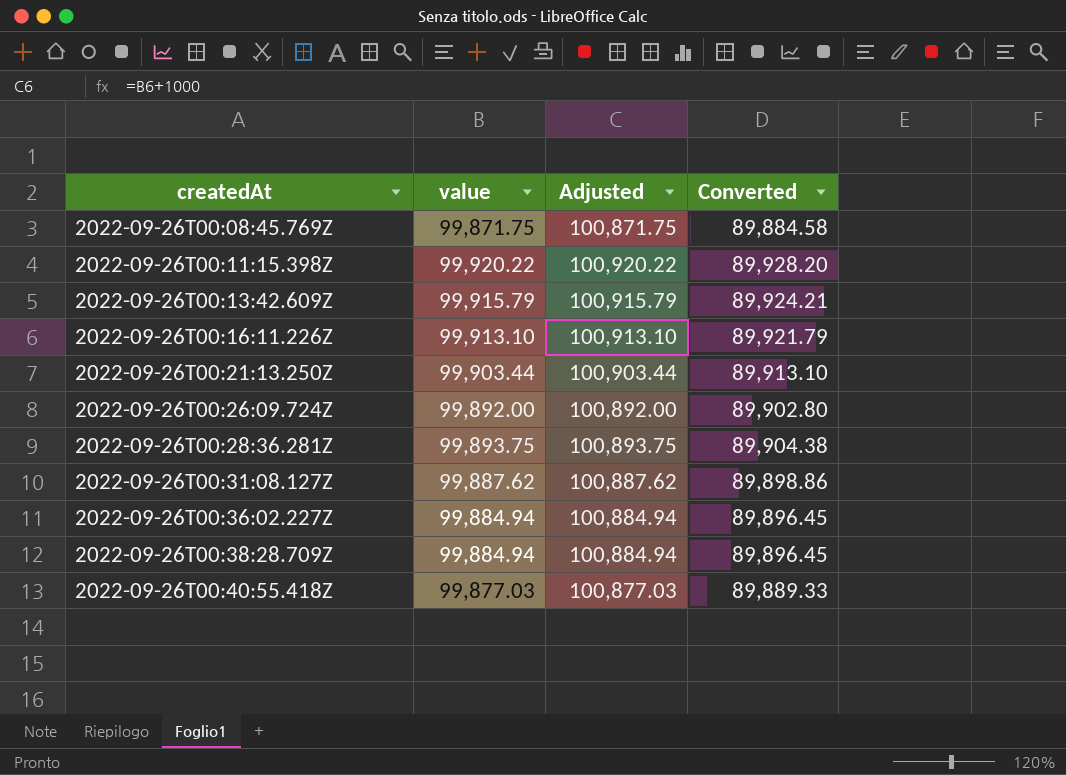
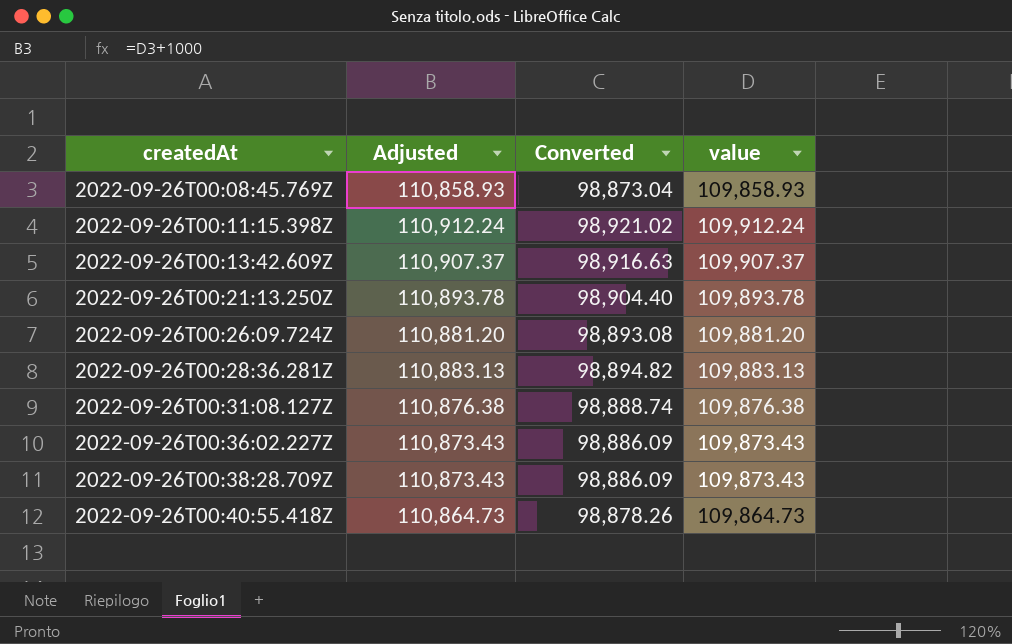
column value | position: 2 -> 4
row 2022-09-26T00:16:11.226Z: 99,913.10 | 100,913.10 | 89,921.79 -> none
2022-09-26T00:08:45.769Z | Adjusted: 100,871.75 -> 110,858.93
2022-09-26T00:08:45.769Z | Converted: 89,884.58 -> 98,873.04
2022-09-26T00:08:45.769Z | value: 99,871.75 -> 109,858.93
2022-09-26T00:11:15.398Z | Adjusted: 100,920.22 -> 110,912.24
2022-09-26T00:11:15.398Z | Converted: 89,928.20 -> 98,921.02
2022-09-26T00:11:15.398Z | value: 99,920.22 -> 109,912.24
2022-09-26T00:13:42.609Z | Adjusted: 100,915.79 -> 110,907.37
2022-09-26T00:13:42.609Z | Converted: 89,924.21 -> 98,916.63
2022-09-26T00:13:42.609Z | value: 99,915.79 -> 109,907.37
2022-09-26T00:21:13.250Z | Adjusted: 100,903.44 -> 110,893.78
2022-09-26T00:21:13.250Z | Converted: 89,913.10 -> 98,904.40
2022-09-26T00:21:13.250Z | value: 99,903.44 -> 109,893.78
2022-09-26T00:26:09.724Z | Adjusted: 100,892.00 -> 110,881.20
2022-09-26T00:26:09.724Z | Converted: 89,902.80 -> 98,893.08
2022-09-26T00:26:09.724Z | value: 99,892.00 -> 109,881.20
2022-09-26T00:28:36.281Z | Adjusted: 100,893.75 -> 110,883.13
2022-09-26T00:28:36.281Z | Converted: 89,904.38 -> 98,894.82
2022-09-26T00:28:36.281Z | value: 99,893.75 -> 109,883.13
2022-09-26T00:31:08.127Z | Adjusted: 100,887.62 -> 110,876.38
2022-09-26T00:31:08.127Z | Converted: 89,898.86 -> 98,888.74
2022-09-26T00:31:08.127Z | value: 99,887.62 -> 109,876.38
2022-09-26T00:36:02.227Z | Adjusted: 100,884.94 -> 110,873.43
2022-09-26T00:36:02.227Z | Converted: 89,896.45 -> 98,886.09
2022-09-26T00:36:02.227Z | value: 99,884.94 -> 109,873.43
2022-09-26T00:38:28.709Z | Adjusted: 100,884.94 -> 110,873.43
2022-09-26T00:38:28.709Z | Converted: 89,896.45 -> 98,886.09
2022-09-26T00:38:28.709Z | value: 99,884.94 -> 109,873.43
2022-09-26T00:40:55.418Z | Adjusted: 100,877.03 -> 110,864.73
2022-09-26T00:40:55.418Z | Converted: 89,889.33 -> 98,878.26
2022-09-26T00:40:55.418Z | value: 99,877.03 -> 109,864.73

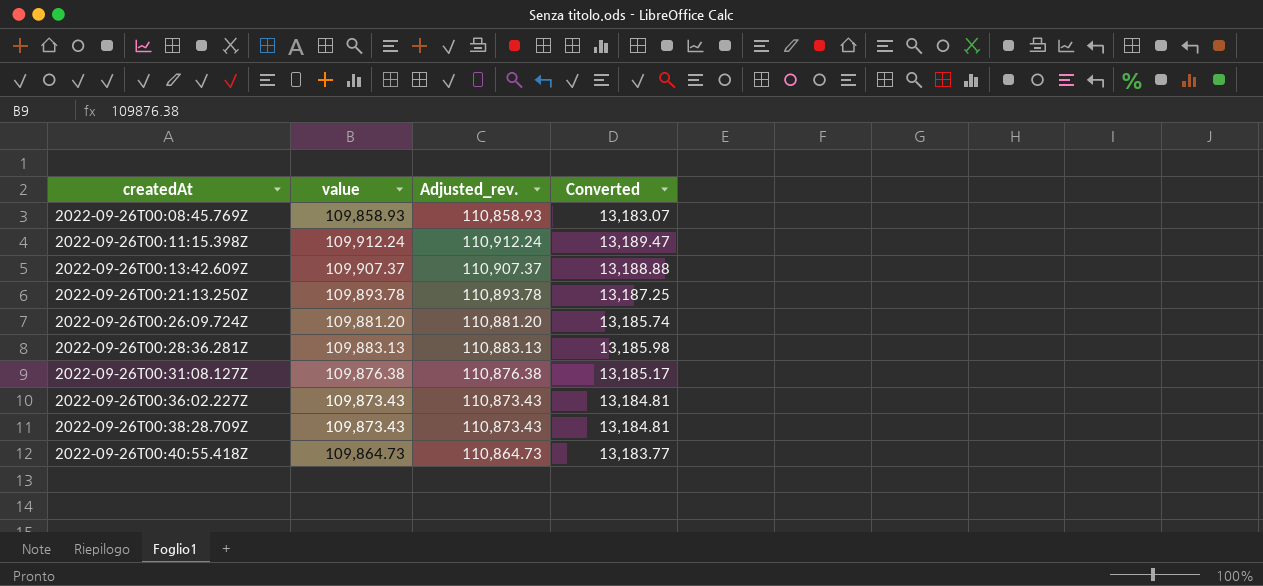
column value | position: 4 -> 2
column name: Adjusted -> Adjusted_rev.
column Converted | formula: [value] * 0.9 -> [value] * 0.12

